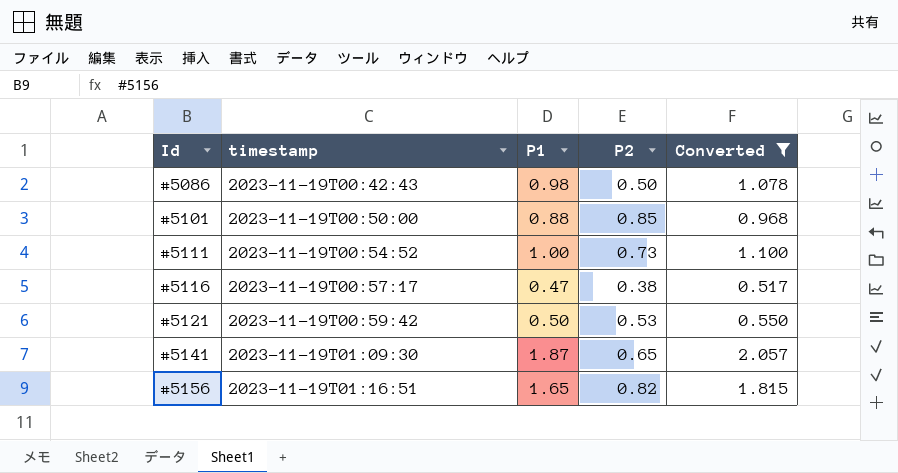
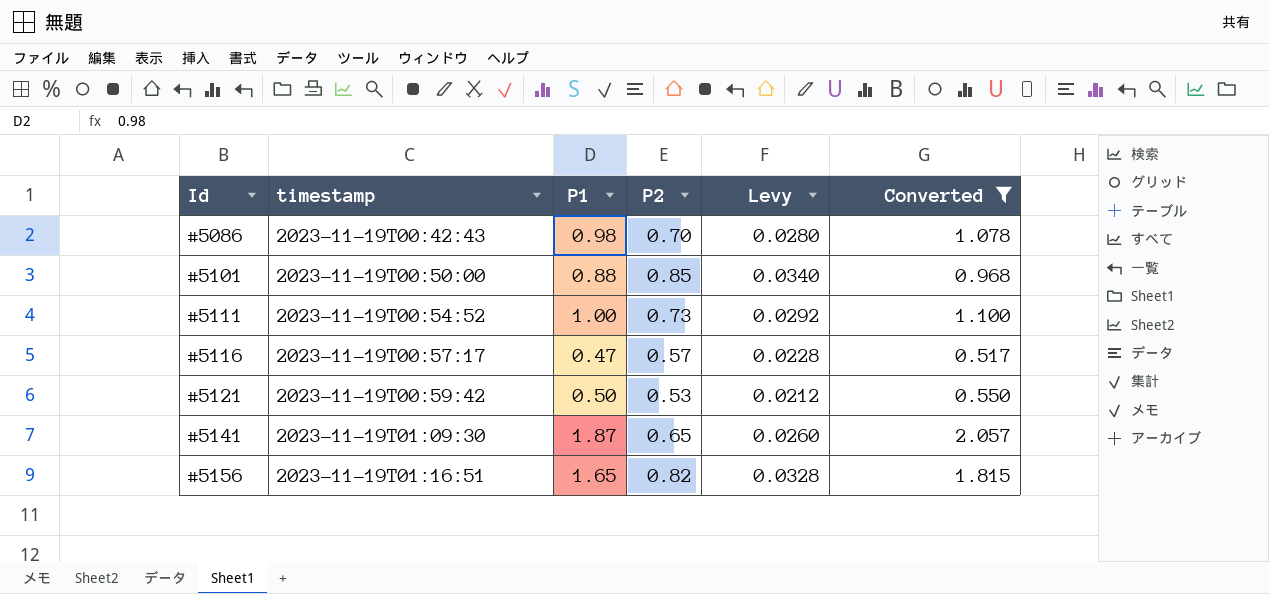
column Levy | formula: none -> [P2] * 0.04
#5086 | P2: 0.50 -> 0.70
#5116 | P2: 0.38 -> 0.57

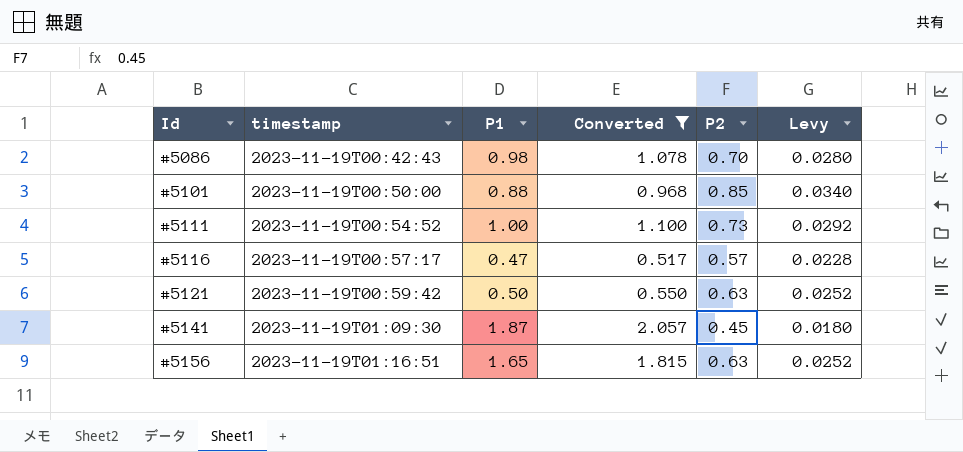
column Converted | position: 6 -> 4
#5121 | P2: 0.53 -> 0.63
#5121 | Levy: 0.0212 -> 0.0252
#5141 | P2: 0.65 -> 0.45
#5141 | Levy: 0.0260 -> 0.0180
#5156 | P2: 0.82 -> 0.63
#5156 | Levy: 0.0328 -> 0.0252

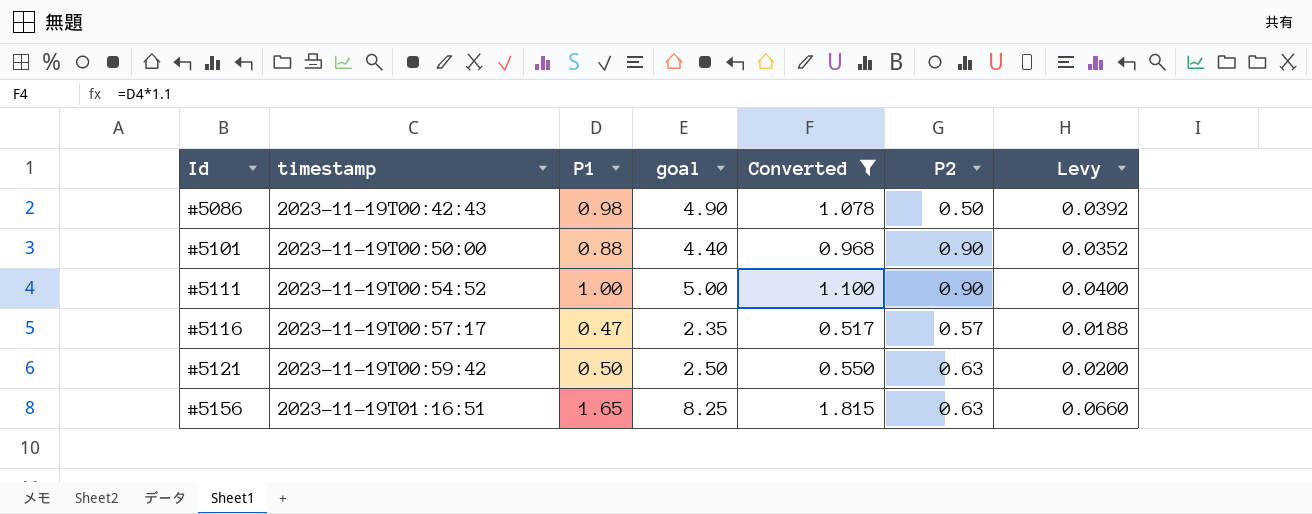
column goal | formula: none -> [P1] * 5
column Levy | formula: [P2] * 0.04 -> [P1] * 0.04
row #5141: 2023-11-19T01:09:30 | 1.87 | 2.057 | 0.45 | 0.0180 -> none
#5086 | P2: 0.70 -> 0.50
#5101 | P2: 0.85 -> 0.90
#5111 | P2: 0.73 -> 0.90

